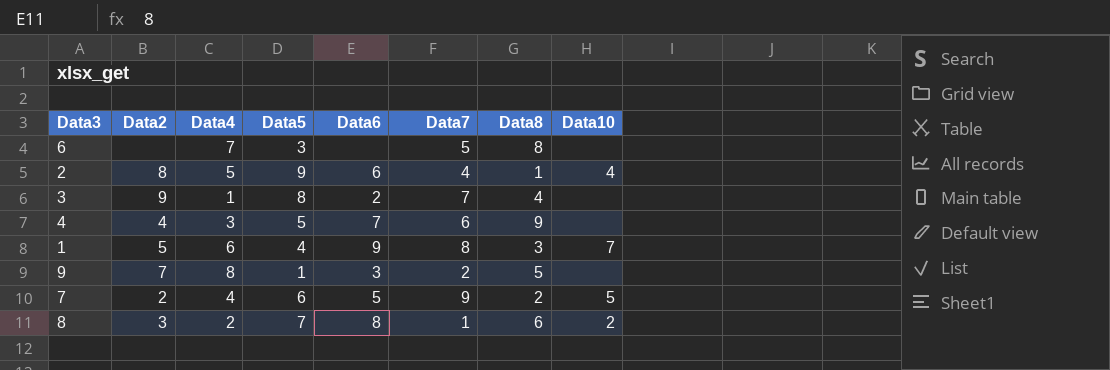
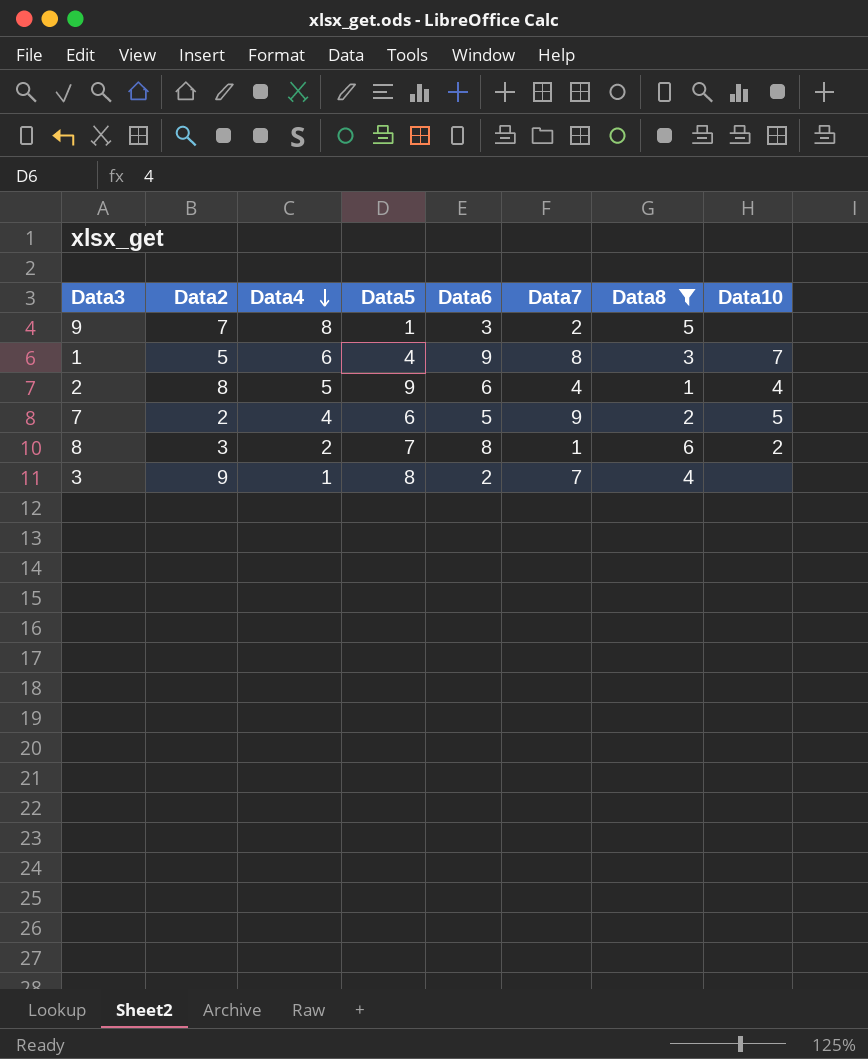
filter: none -> Data8 <= 6
row order: none -> Data4 descending

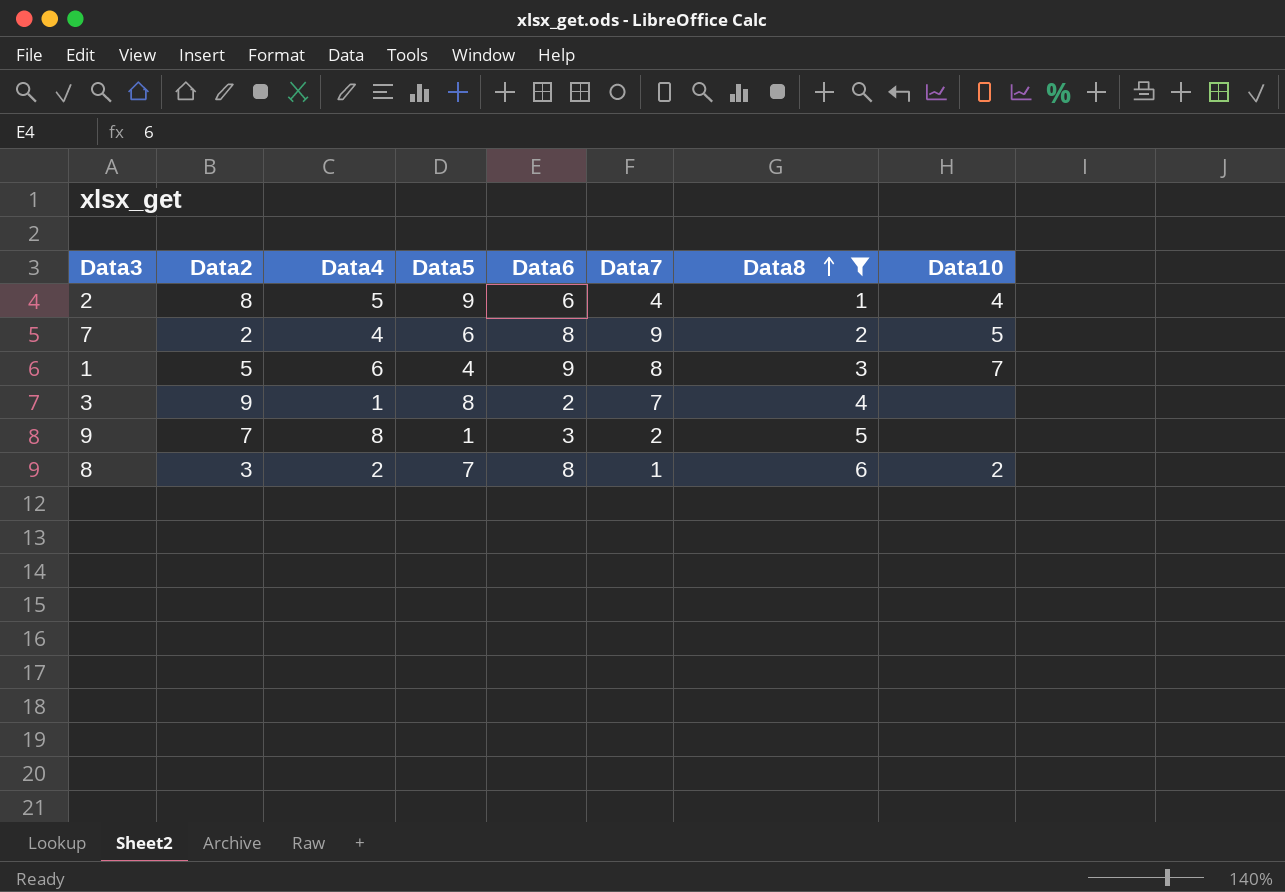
row order: Data4 descending -> Data8 ascending
7 | Data6: 5 -> 8

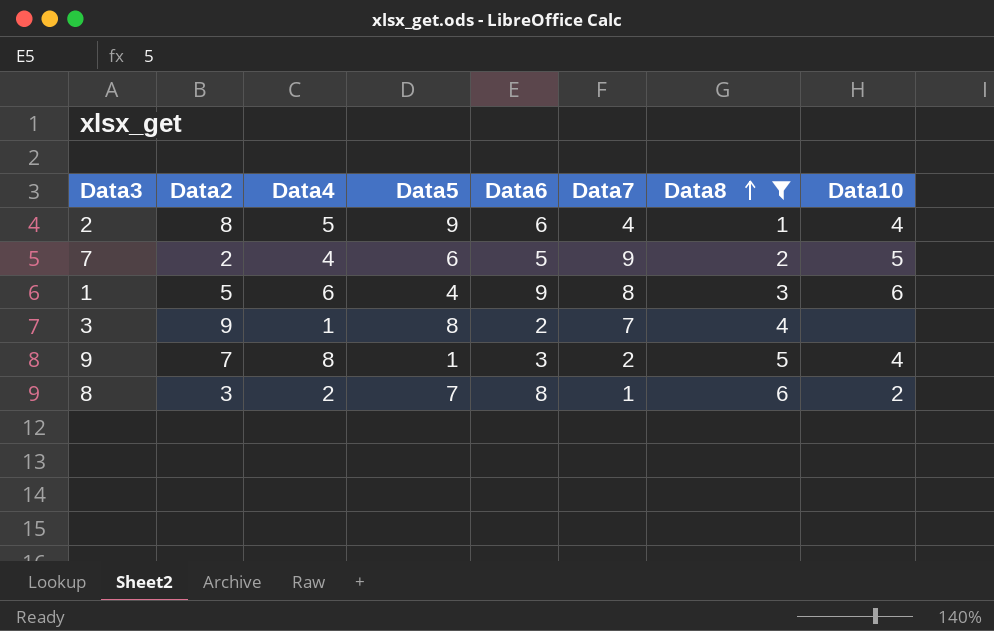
7 | Data6: 8 -> 5
1 | Data10: 7 -> 6
9 | Data10: none -> 4

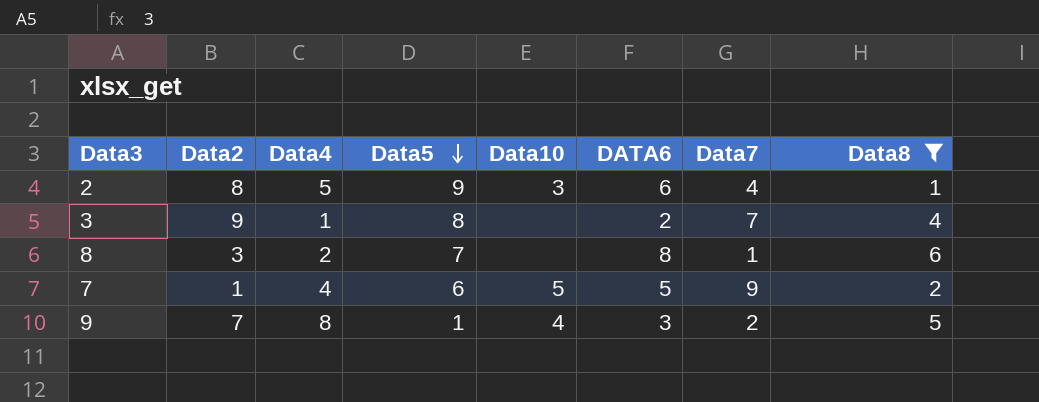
row order: Data8 ascending -> Data5 descending
column Data10 | position: 8 -> 5
column name: Data6 -> DATA6
row 1: 5 | 6 | 4 | 9 | 8 | 3 | 6 -> none
2 | Data10: 4 -> 3
8 | Data10: 2 -> none
7 | Data2: 2 -> 1

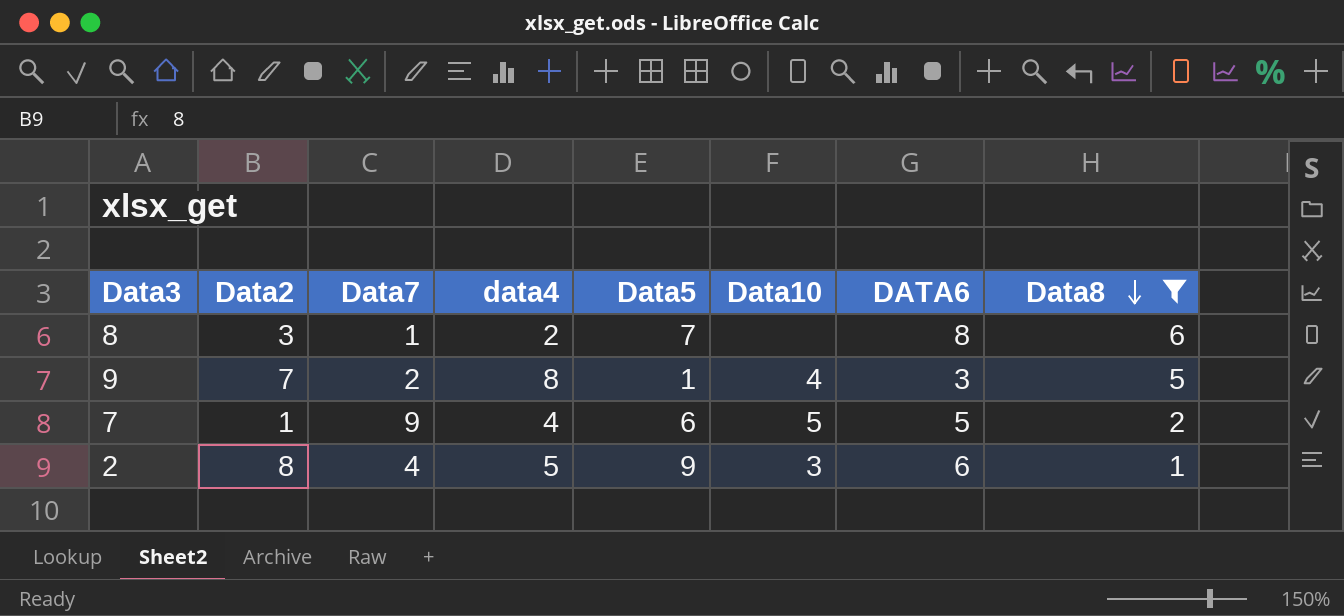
row order: Data5 descending -> Data8 descending
column Data7 | position: 7 -> 3
column name: Data4 -> data4
row 3: 9 | 1 | 8 | none | 2 | 7 | 4 -> none

